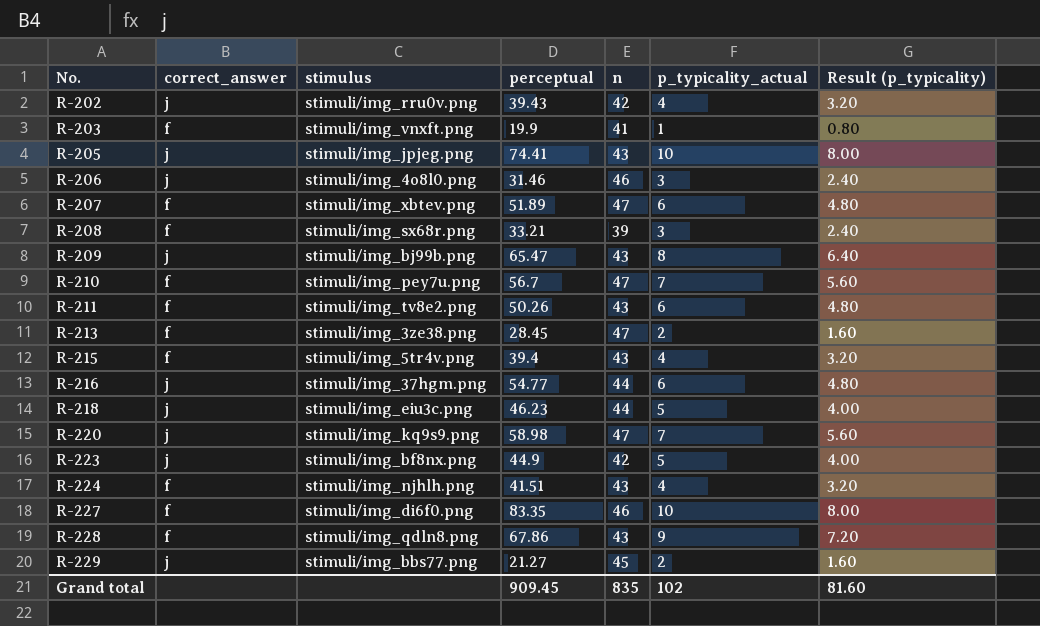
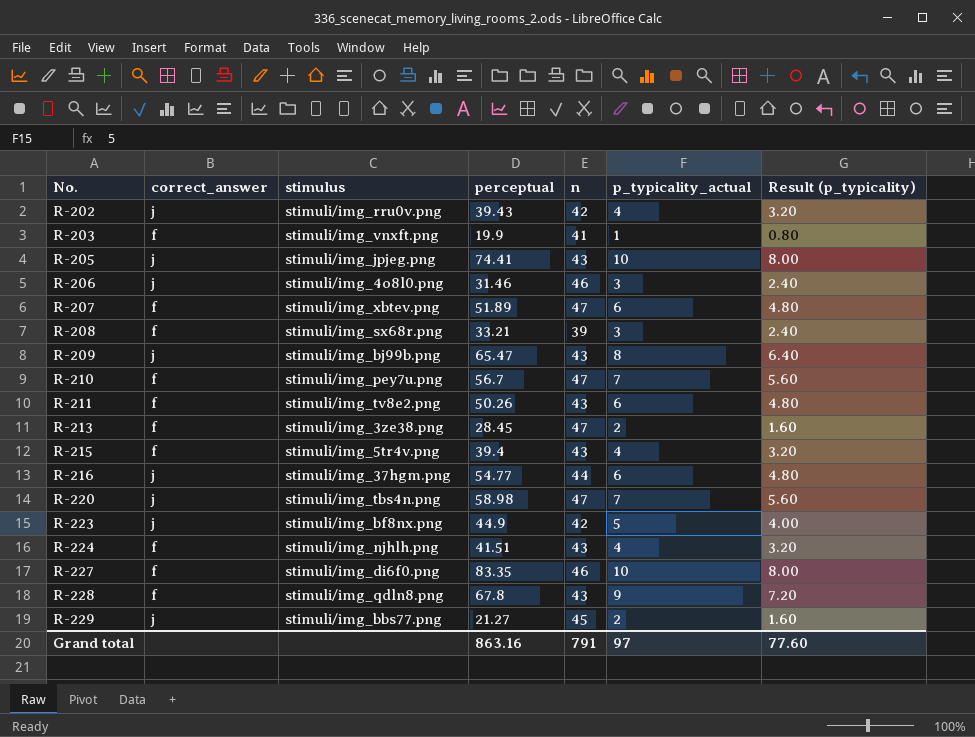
row R-218: j | stimuli/img_eiu3c.png | 46.23 | 44 | 5 | 4.00 -> none
R-220 | stimulus: stimuli/img_kq9s9.png -> stimuli/img_tbs4n.png
R-228 | perceptual: 67.86 -> 67.8
Grand total | perceptual: 909.45 -> 863.16
Grand total | n: 835 -> 791
Grand total | p_typicality_actual: 102 -> 97
Grand total | Result (p_typicality): 81.60 -> 77.60

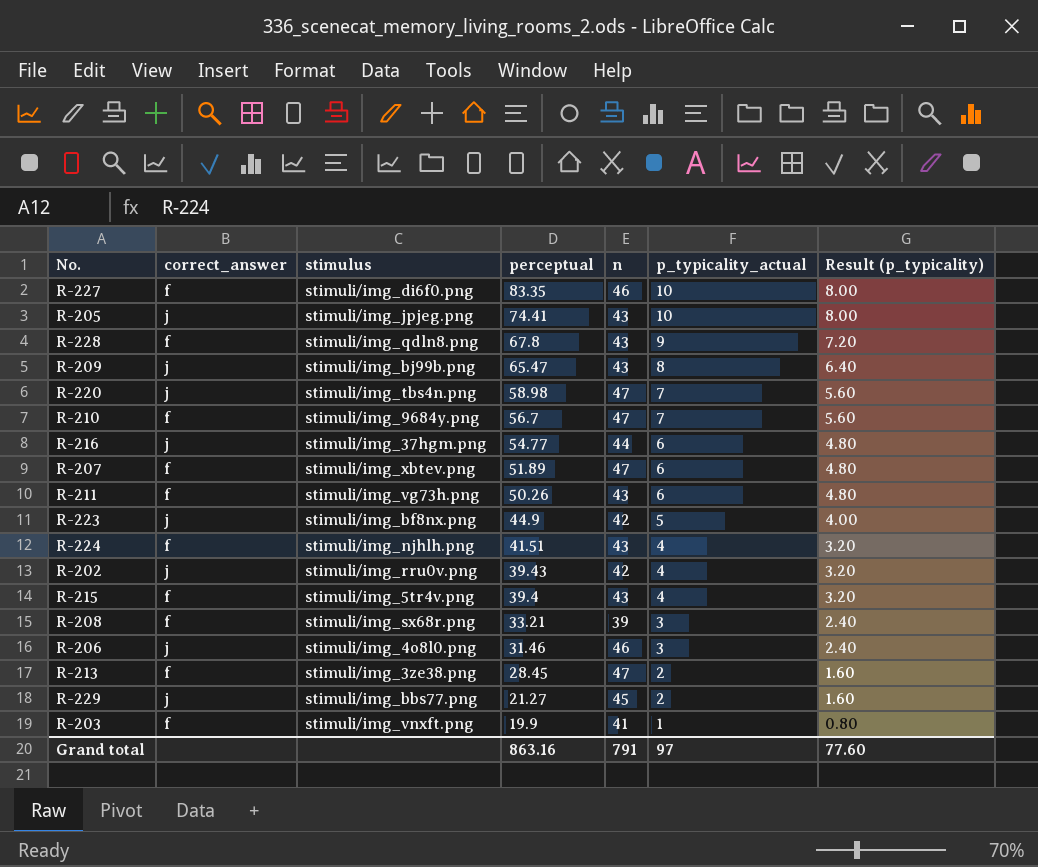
row order: No. ascending -> perceptual descending
R-210 | stimulus: stimuli/img_pey7u.png -> stimuli/img_9684y.png
R-211 | stimulus: stimuli/img_tv8e2.png -> stimuli/img_vg73h.png

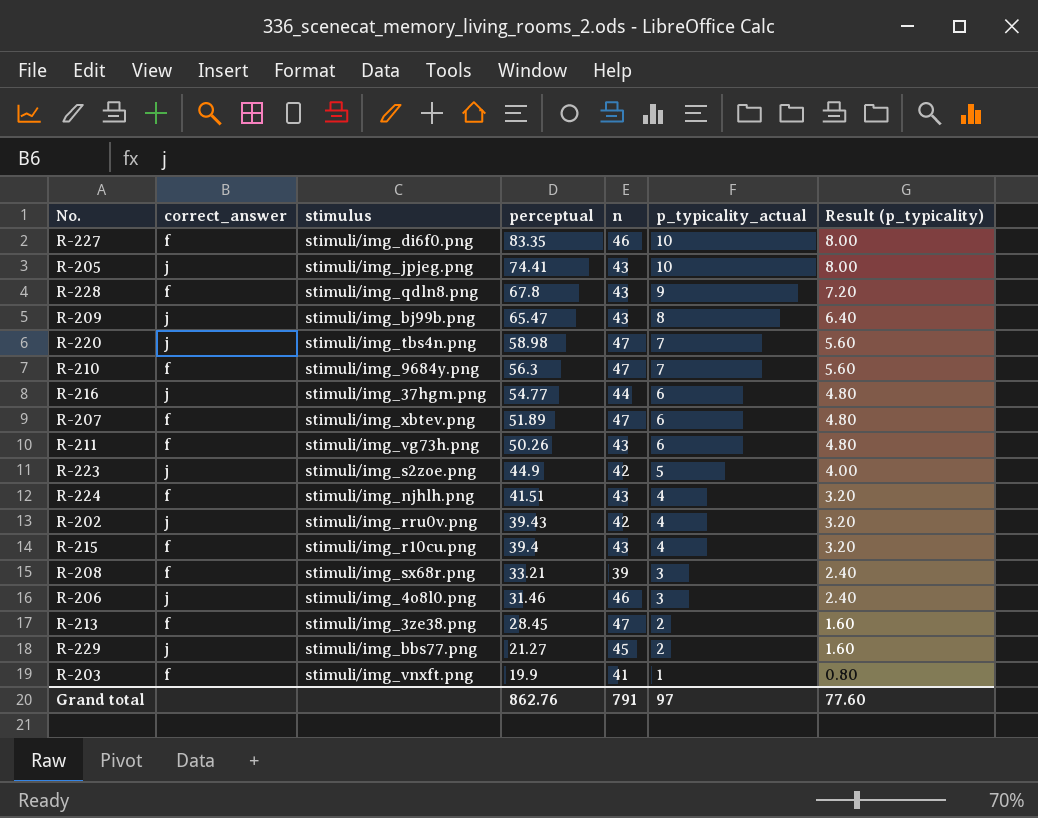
R-210 | perceptual: 56.7 -> 56.3
R-223 | stimulus: stimuli/img_bf8nx.png -> stimuli/img_s2zoe.png
R-215 | stimulus: stimuli/img_5tr4v.png -> stimuli/img_r10cu.png
Grand total | perceptual: 863.16 -> 862.76

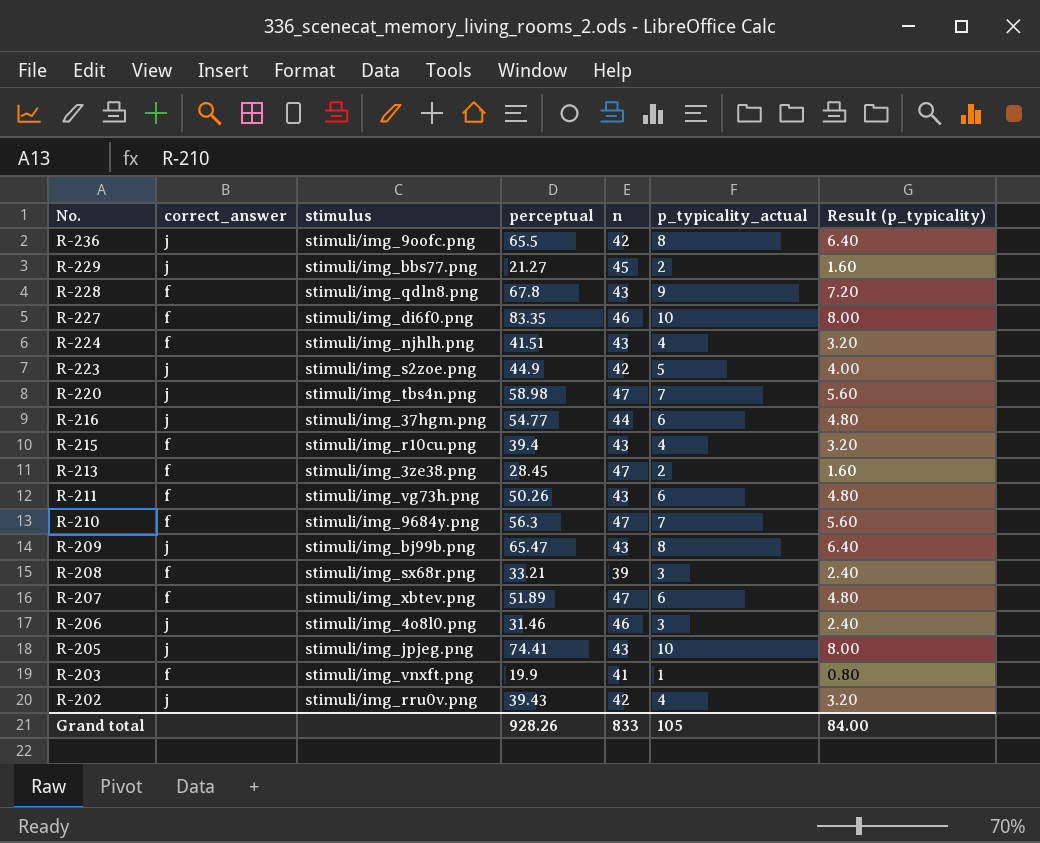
row order: perceptual descending -> No. descending
row R-236: none -> j | stimuli/img_9oofc.png | 65.5 | 42 | 8 | 6.40
Grand total | perceptual: 862.76 -> 928.26
Grand total | n: 791 -> 833
Grand total | p_typicality_actual: 97 -> 105
Grand total | Result (p_typicality): 77.60 -> 84.00

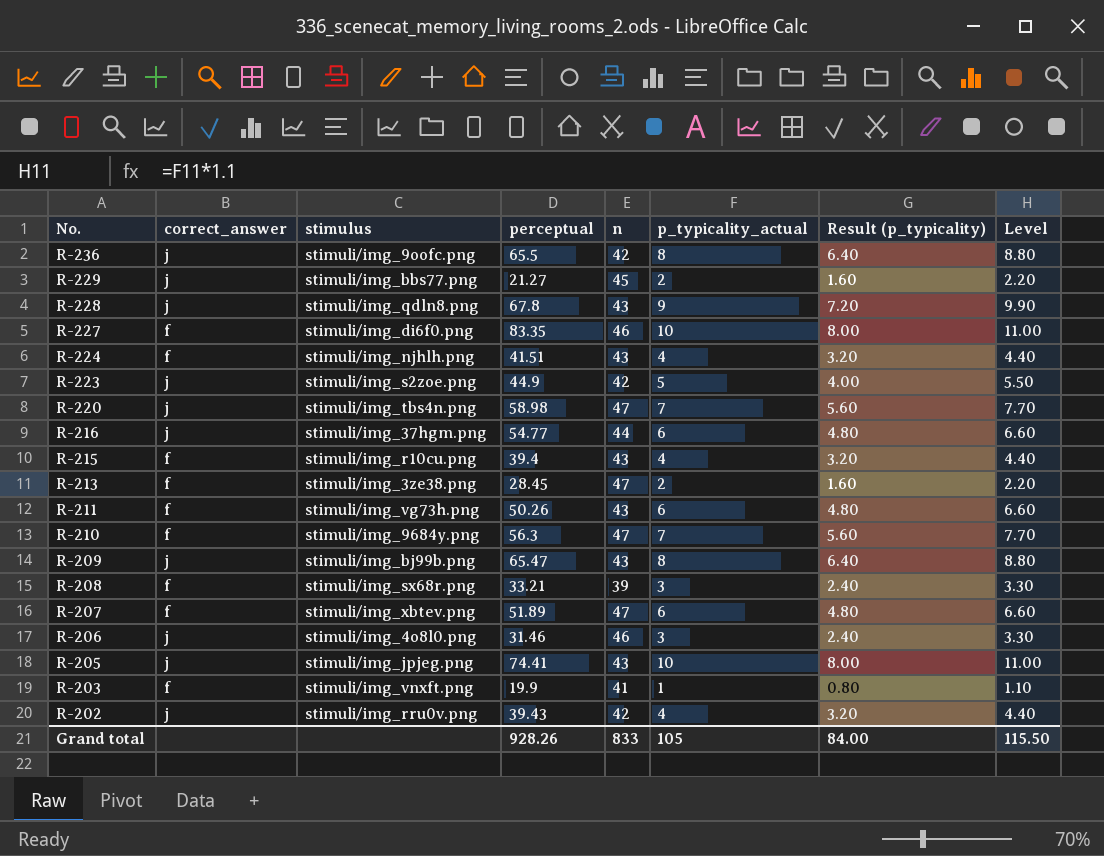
column Level | formula: none -> [p_typicality_actual] * 1.1
R-228 | correct_answer: f -> j

